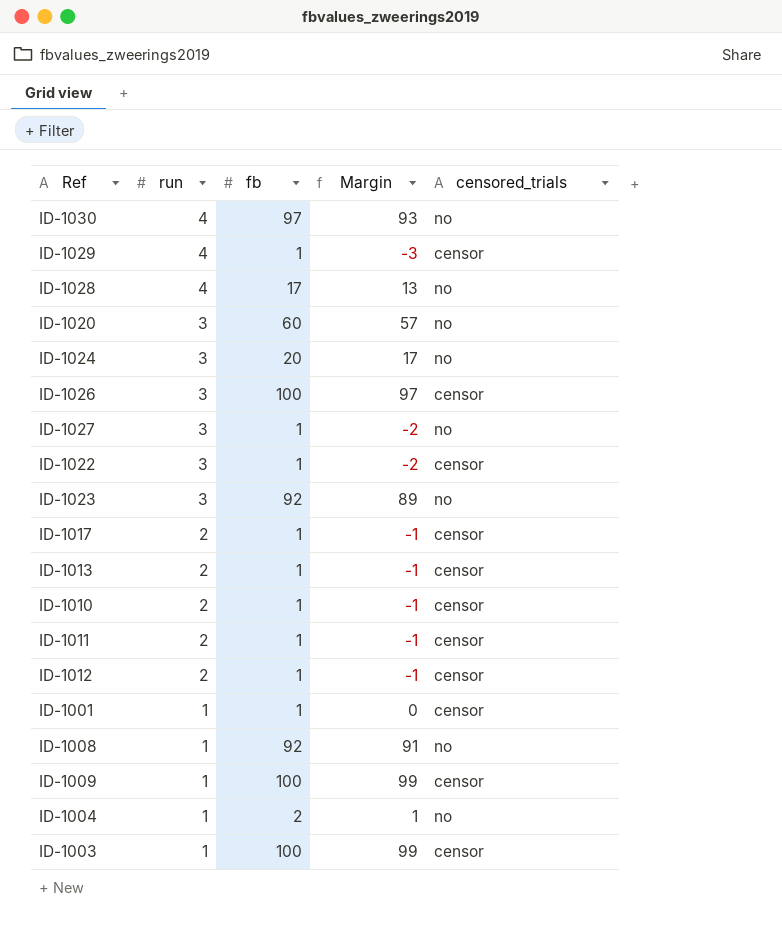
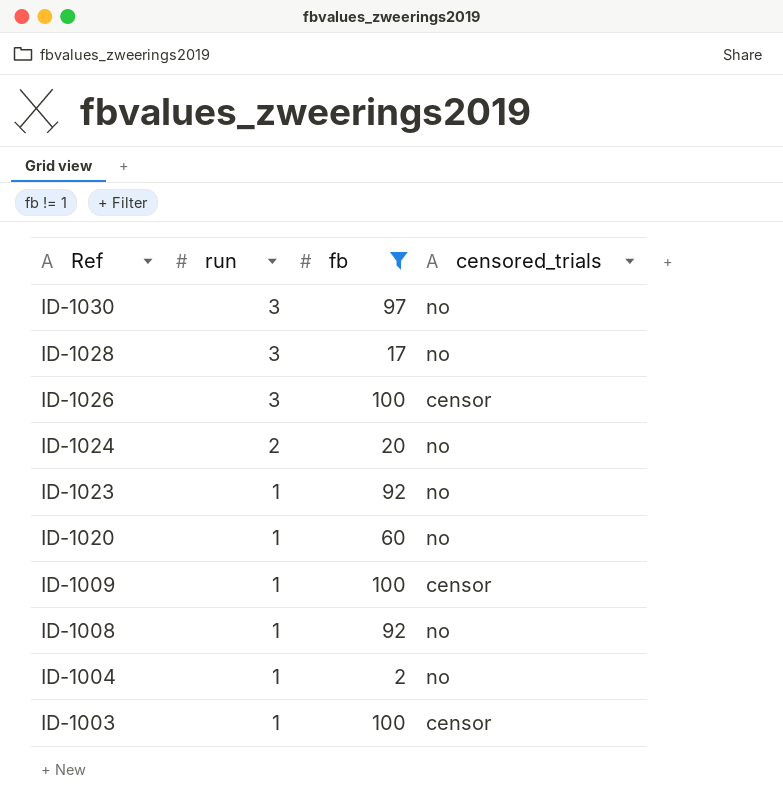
filter: none -> fb != 1
row order: run descending -> Ref descending
column Margin | formula: [fb] - [run] -> none
ID-1030 | run: 4 -> 3
ID-1028 | run: 4 -> 3
ID-1024 | run: 3 -> 2
ID-1023 | run: 3 -> 1
ID-1020 | run: 3 -> 1

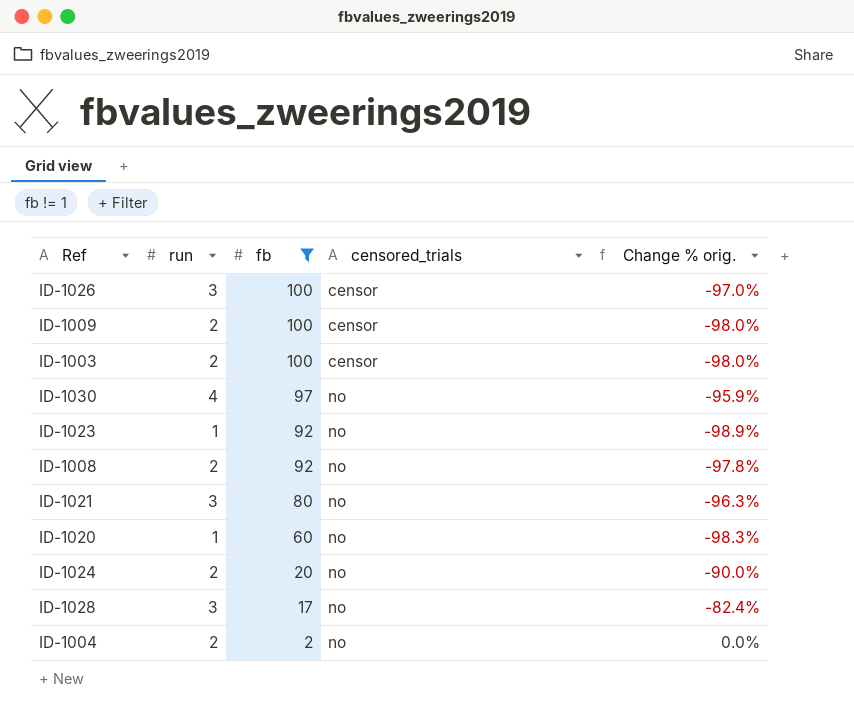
row order: Ref descending -> fb descending
column Change % orig. | formula: none -> ([run] - [fb]) / [fb]
ID-1009 | run: 1 -> 2
ID-1003 | run: 1 -> 2
ID-1030 | run: 3 -> 4
ID-1008 | run: 1 -> 2
row ID-1021: none -> 3 | 80 | no | -96.3%
ID-1004 | run: 1 -> 2

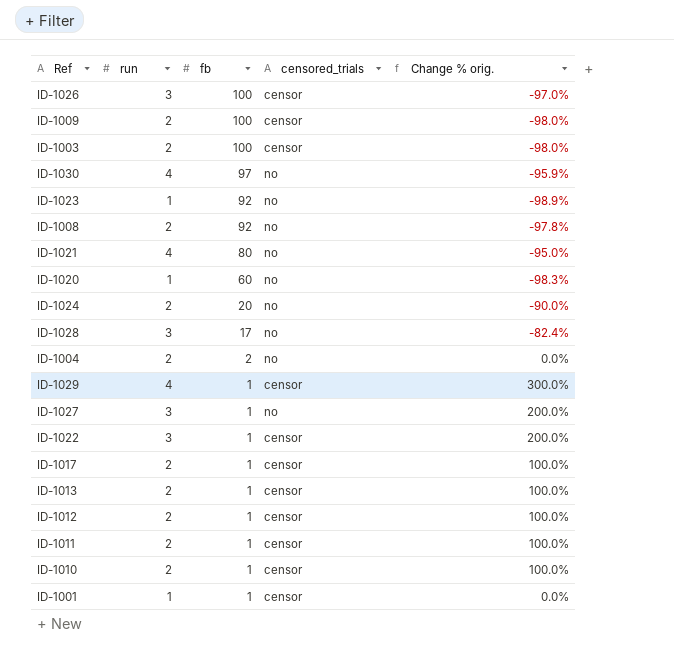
filter: fb != 1 -> none
ID-1021 | run: 3 -> 4
ID-1021 | Change % orig.: -96.3% -> -95.0%

